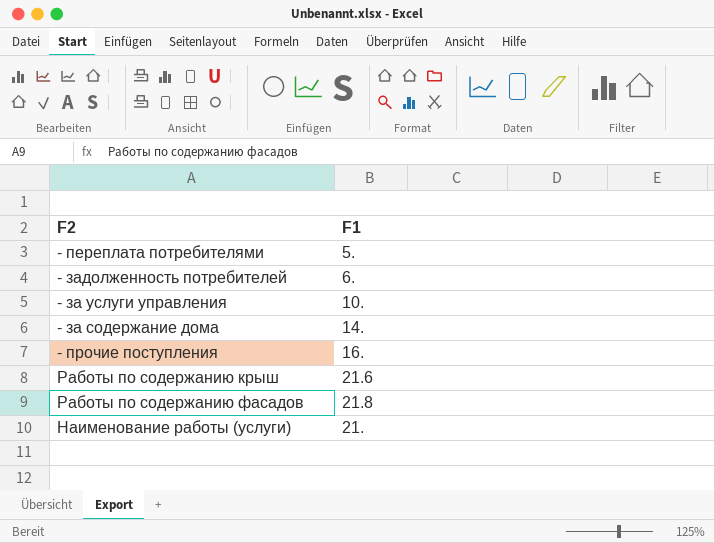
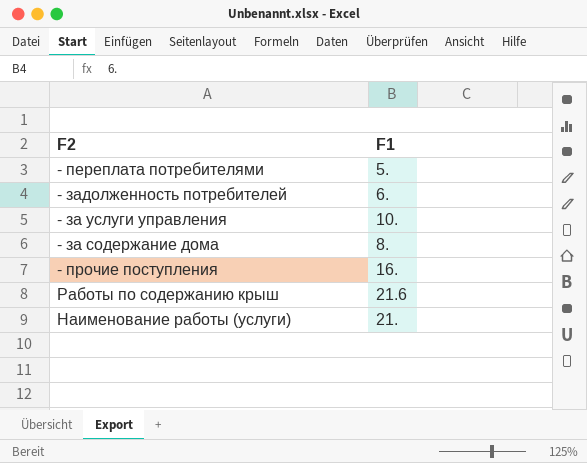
row Работы по содержанию фасадов: 21.8 -> none
- за содержание дома | F1: 14. -> 8.

